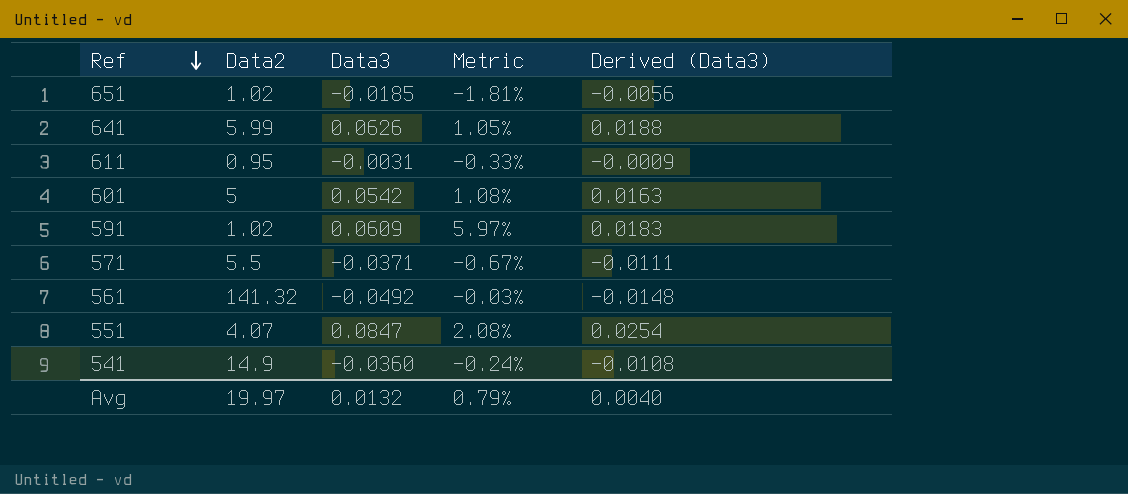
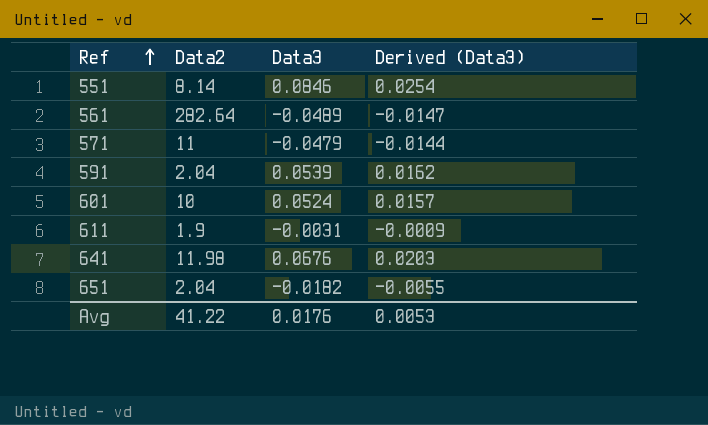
row order: Ref descending -> Ref ascending
column Metric | formula: [Data3] / [Data2] -> none
row 541: 14.9 | -0.0360 | -0.24% | -0.0108 -> none
551 | Data2: 4.07 -> 8.14
551 | Data3: 0.0847 -> 0.0846
561 | Data2: 141.32 -> 282.64
561 | Data3: -0.0492 -> -0.0489
561 | Derived (Data3): -0.0148 -> -0.0147
571 | Data2: 5.5 -> 11
571 | Data3: -0.0371 -> -0.0479
571 | Derived (Data3): -0.0111 -> -0.0144
591 | Data2: 1.02 -> 2.04
591 | Data3: 0.0609 -> 0.0539
591 | Derived (Data3): 0.0183 -> 0.0162
601 | Data2: 5 -> 10
601 | Data3: 0.0542 -> 0.0524
601 | Derived (Data3): 0.0163 -> 0.0157
611 | Data2: 0.95 -> 1.9
641 | Data2: 5.99 -> 11.98
641 | Data3: 0.0626 -> 0.0676
641 | Derived (Data3): 0.0188 -> 0.0203
651 | Data2: 1.02 -> 2.04
651 | Data3: -0.0185 -> -0.0182
651 | Derived (Data3): -0.0056 -> -0.0055
Avg | Data2: 19.97 -> 41.22
Avg | Data3: 0.0132 -> 0.0176
Avg | Derived (Data3): 0.0040 -> 0.0053

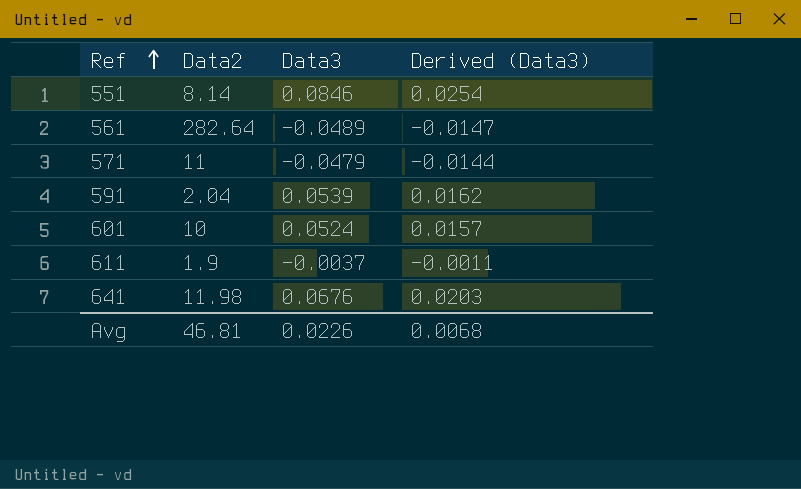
row 651: 2.04 | -0.0182 | -0.0055 -> none
611 | Data3: -0.0031 -> -0.0037
611 | Derived (Data3): -0.0009 -> -0.0011
Avg | Data2: 41.22 -> 46.81
Avg | Data3: 0.0176 -> 0.0226
Avg | Derived (Data3): 0.0053 -> 0.0068

